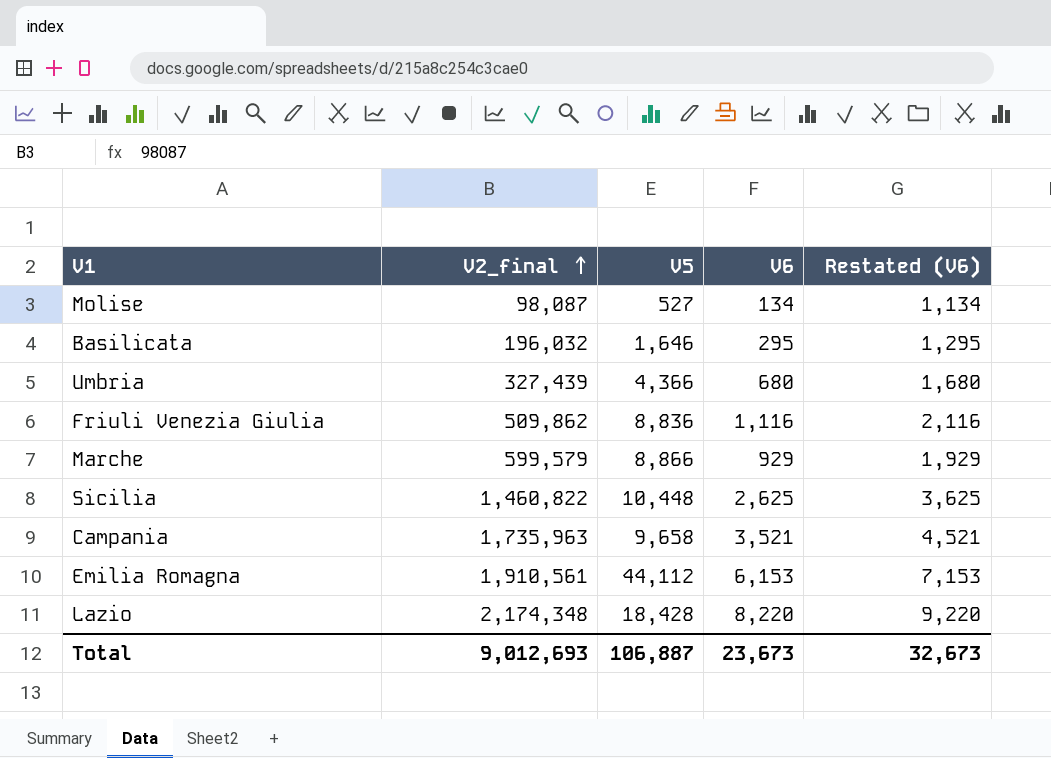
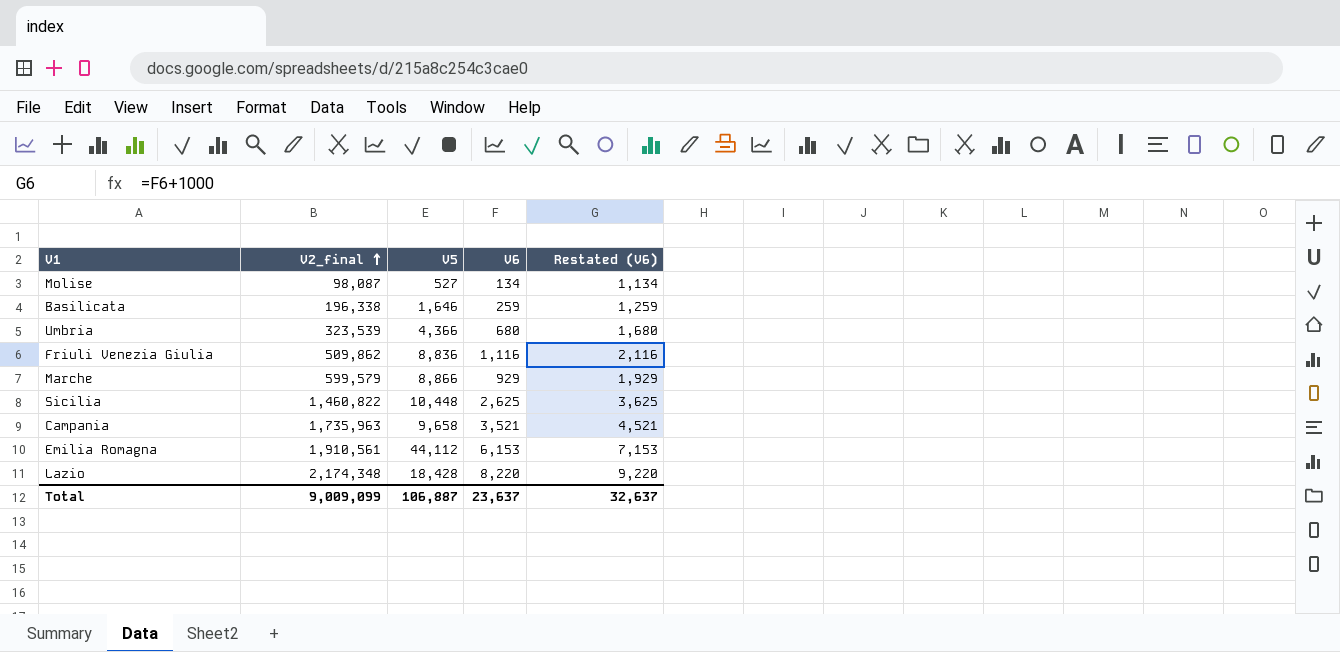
Basilicata | V2_final: 196,032 -> 196,338
Basilicata | V6: 295 -> 259
Basilicata | Restated (V6): 1,295 -> 1,259
Umbria | V2_final: 327,439 -> 323,539
Total | V2_final: 9,012,693 -> 9,009,099
Total | V6: 23,673 -> 23,637
Total | Restated (V6): 32,673 -> 32,637

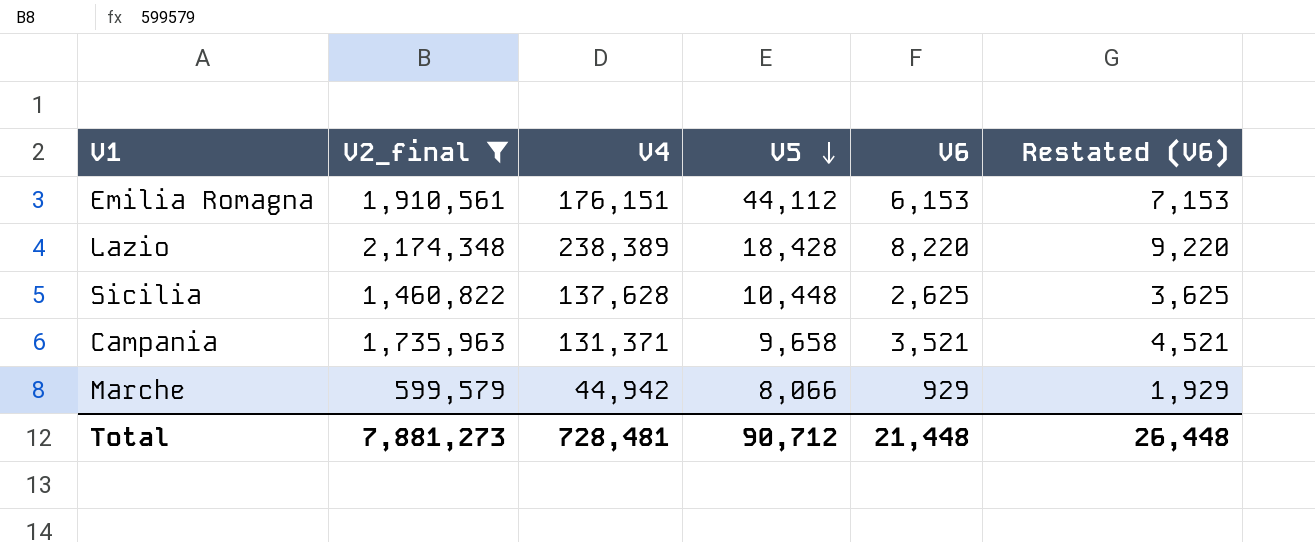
filter: none -> V2_final >= 599,579
row order: V2_final ascending -> V5 descending
column V4 | position: none -> 3
Marche | V5: 8,866 -> 8,066
Total | V2_final: 9,009,099 -> 7,881,273
Total | V5: 106,887 -> 90,712
Total | V6: 23,637 -> 21,448
Total | Restated (V6): 32,637 -> 26,448

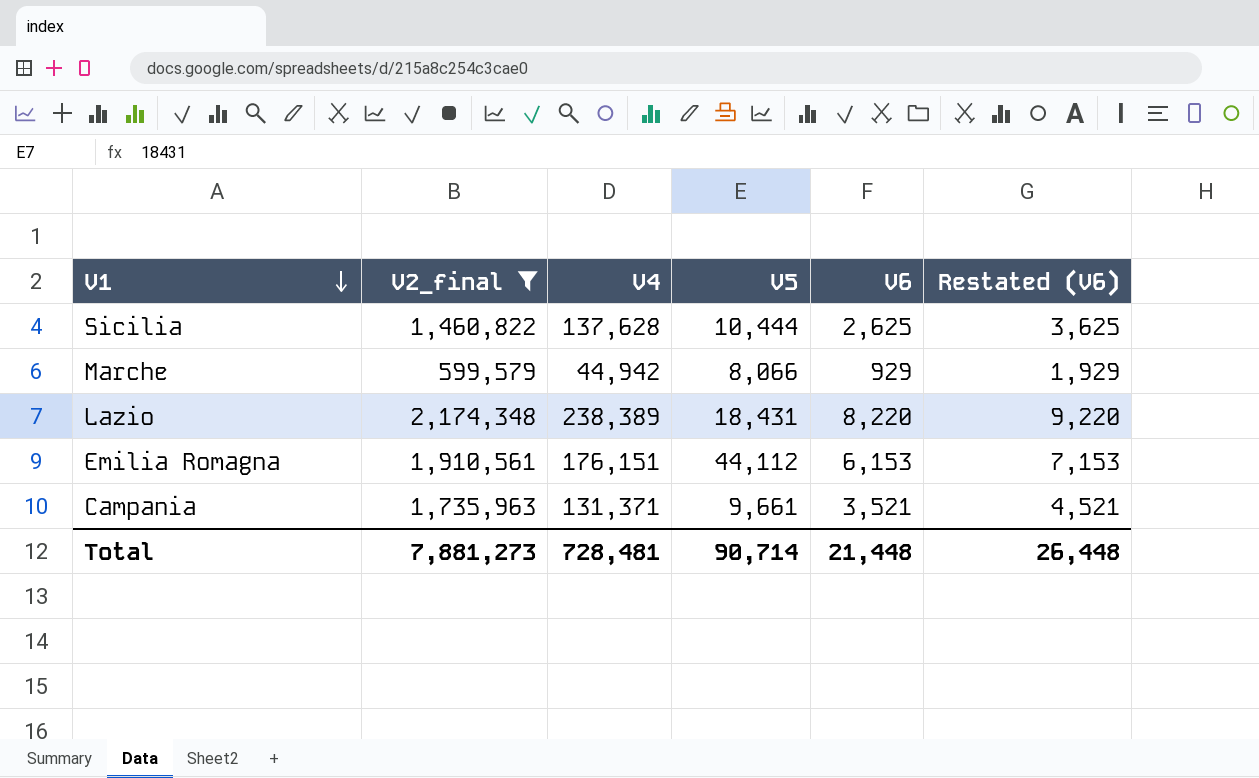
row order: V5 descending -> V1 descending
Sicilia | V5: 10,448 -> 10,444
Lazio | V5: 18,428 -> 18,431
Campania | V5: 9,658 -> 9,661
Total | V5: 90,712 -> 90,714

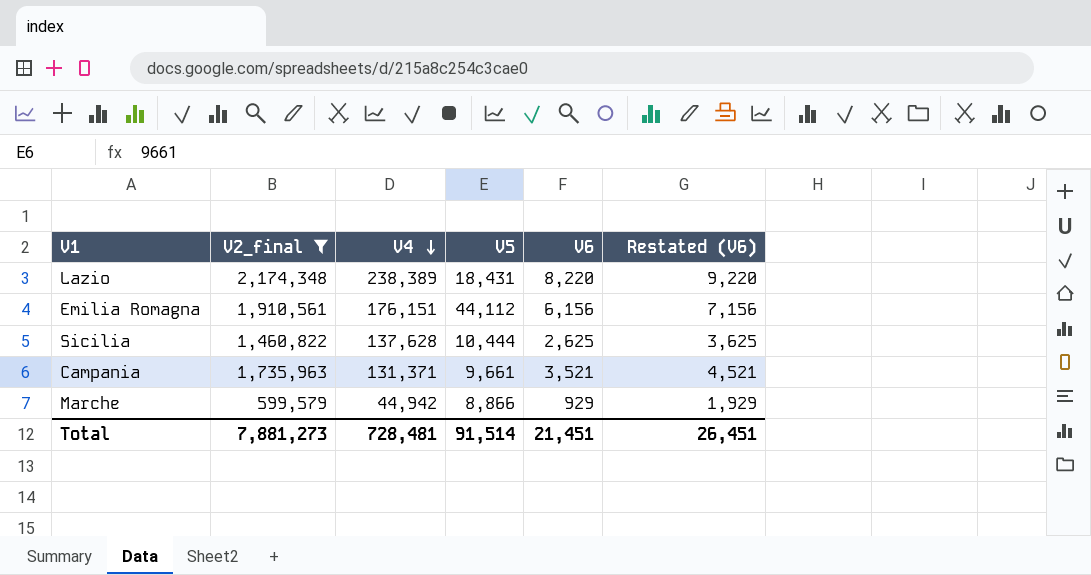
row order: V1 descending -> V4 descending
Emilia Romagna | V6: 6,153 -> 6,156
Emilia Romagna | Restated (V6): 7,153 -> 7,156
Marche | V5: 8,066 -> 8,866
Total | V5: 90,714 -> 91,514
Total | V6: 21,448 -> 21,451
Total | Restated (V6): 26,448 -> 26,451

